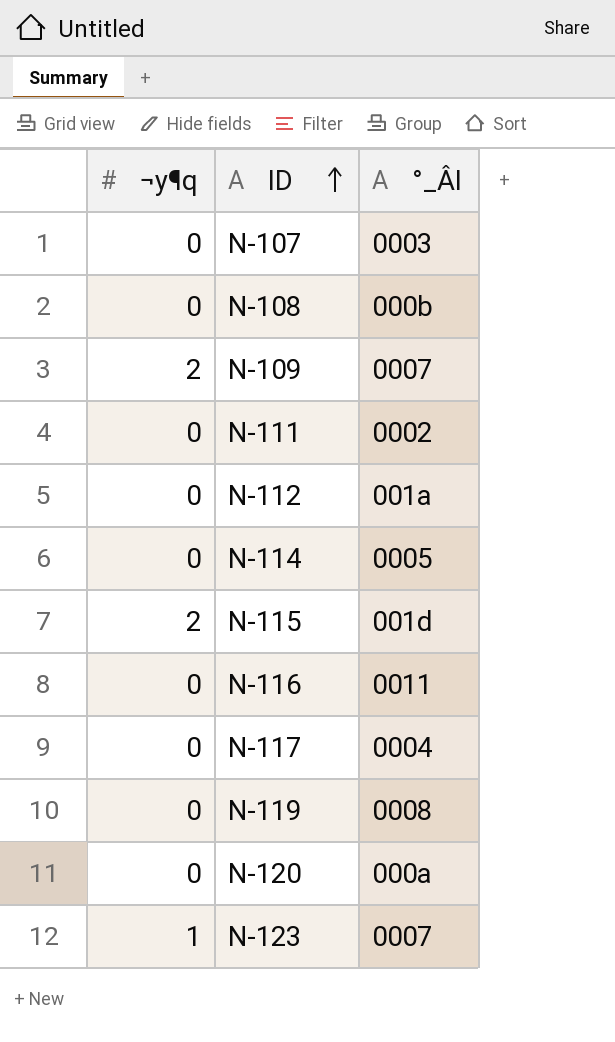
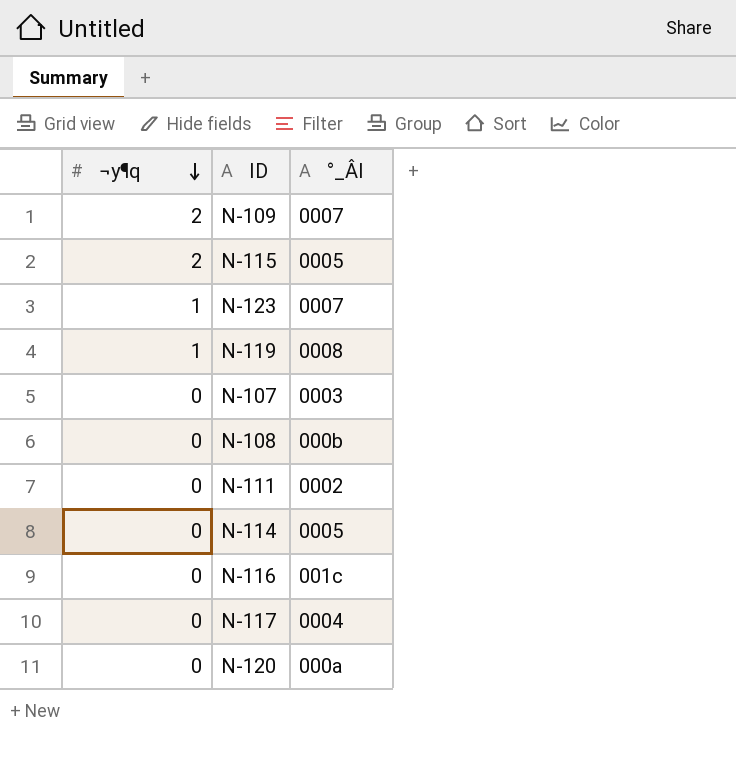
row order: ID ascending -> ¬y¶q descending
row N-112: 0 | 001a -> none
N-115 | °_ÂI: 001d -> 0005
N-119 | ¬y¶q: 0 -> 1
N-116 | °_ÂI: 0011 -> 001c

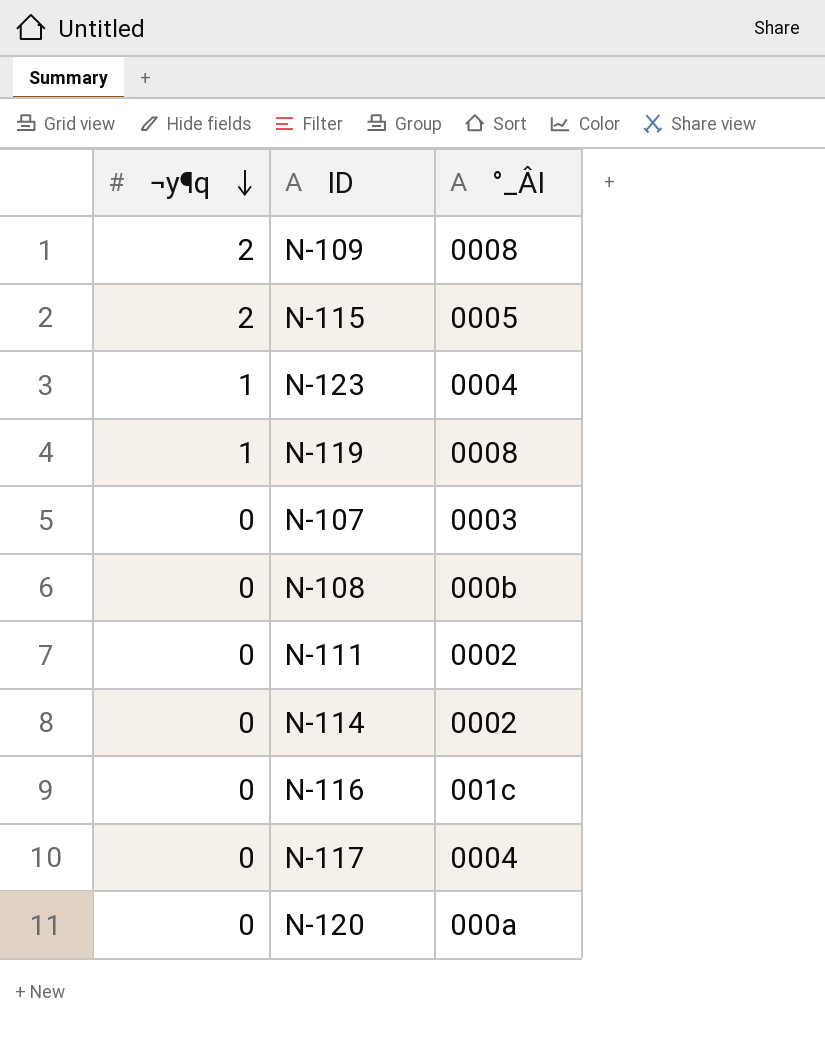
N-109 | °_ÂI: 0007 -> 0008
N-123 | °_ÂI: 0007 -> 0004
N-114 | °_ÂI: 0005 -> 0002

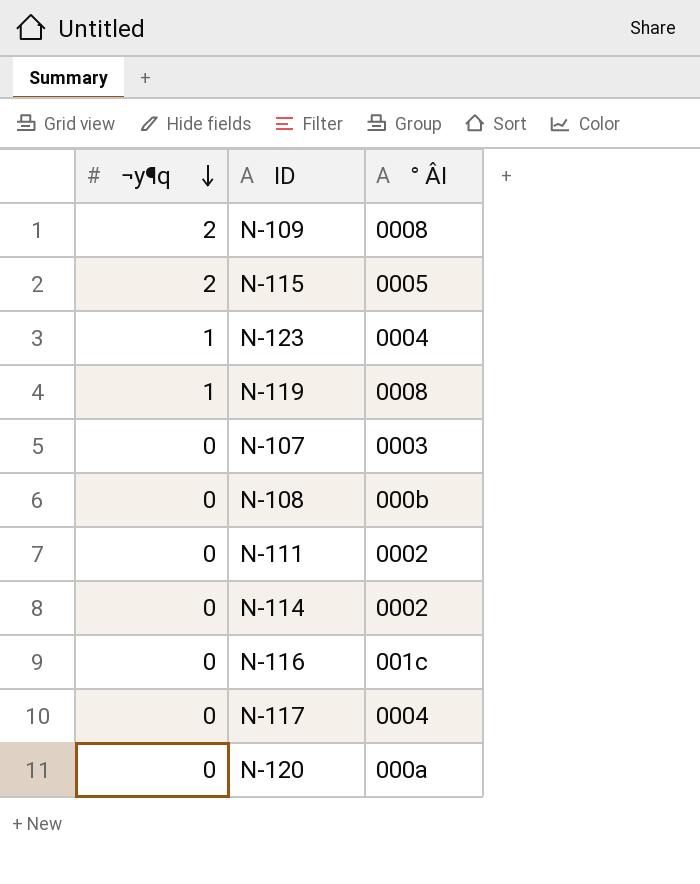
column name: °_ÂI -> ° ÂI

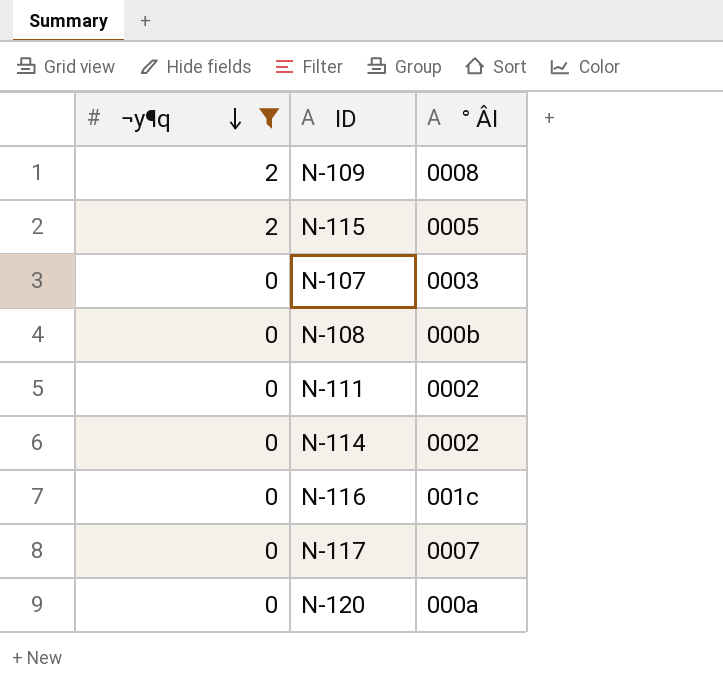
filter: none -> ¬y¶q != 1
N-117 | ° ÂI: 0004 -> 0007

